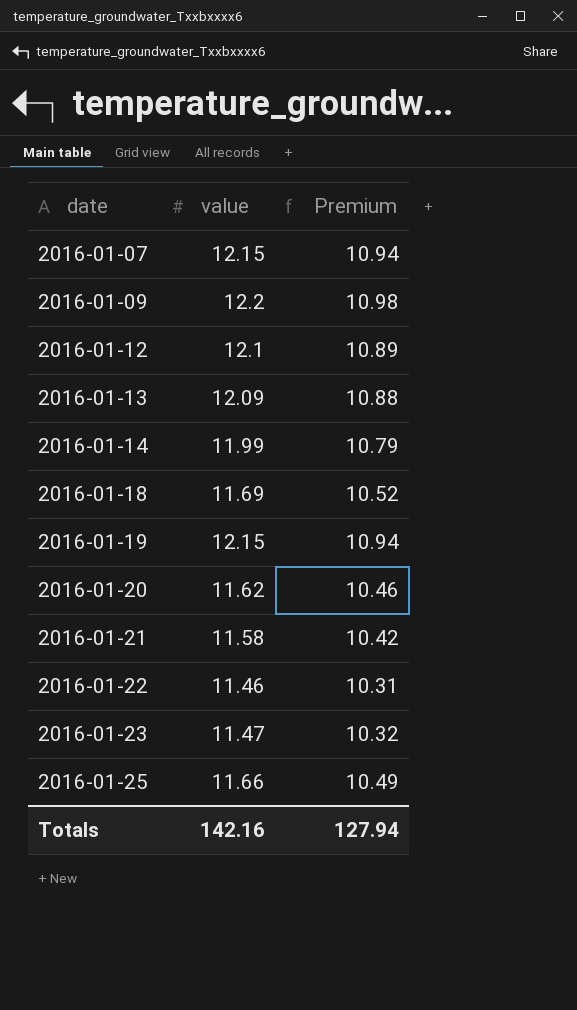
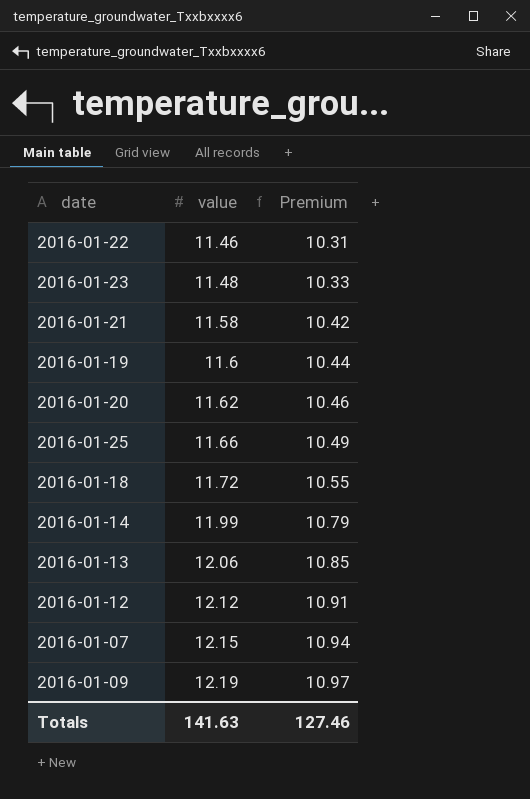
row order: date ascending -> value ascending
2016-01-23 | value: 11.47 -> 11.48
2016-01-23 | Premium: 10.32 -> 10.33
2016-01-19 | value: 12.15 -> 11.6
2016-01-19 | Premium: 10.94 -> 10.44
2016-01-18 | value: 11.69 -> 11.72
2016-01-18 | Premium: 10.52 -> 10.55
2016-01-13 | value: 12.09 -> 12.06
2016-01-13 | Premium: 10.88 -> 10.85
2016-01-12 | value: 12.1 -> 12.12
2016-01-12 | Premium: 10.89 -> 10.91
2016-01-09 | value: 12.2 -> 12.19
2016-01-09 | Premium: 10.98 -> 10.97
Totals | value: 142.16 -> 141.63
Totals | Premium: 127.94 -> 127.46

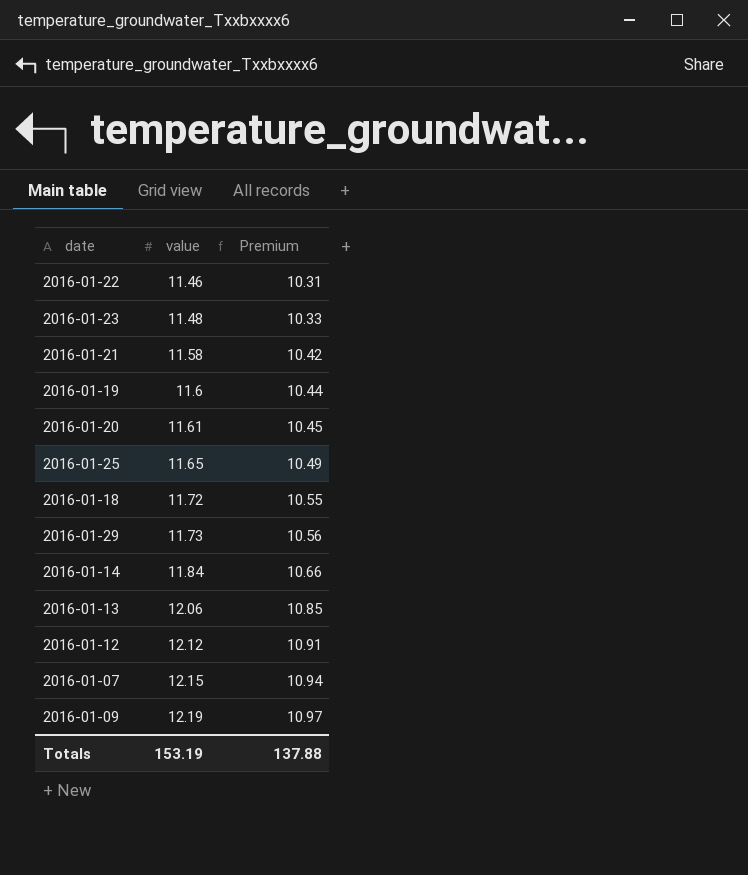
2016-01-20 | value: 11.62 -> 11.61
2016-01-20 | Premium: 10.46 -> 10.45
2016-01-25 | value: 11.66 -> 11.65
row 2016-01-29: none -> 11.73 | 10.56
2016-01-14 | value: 11.99 -> 11.84
2016-01-14 | Premium: 10.79 -> 10.66
Totals | value: 141.63 -> 153.19
Totals | Premium: 127.46 -> 137.88

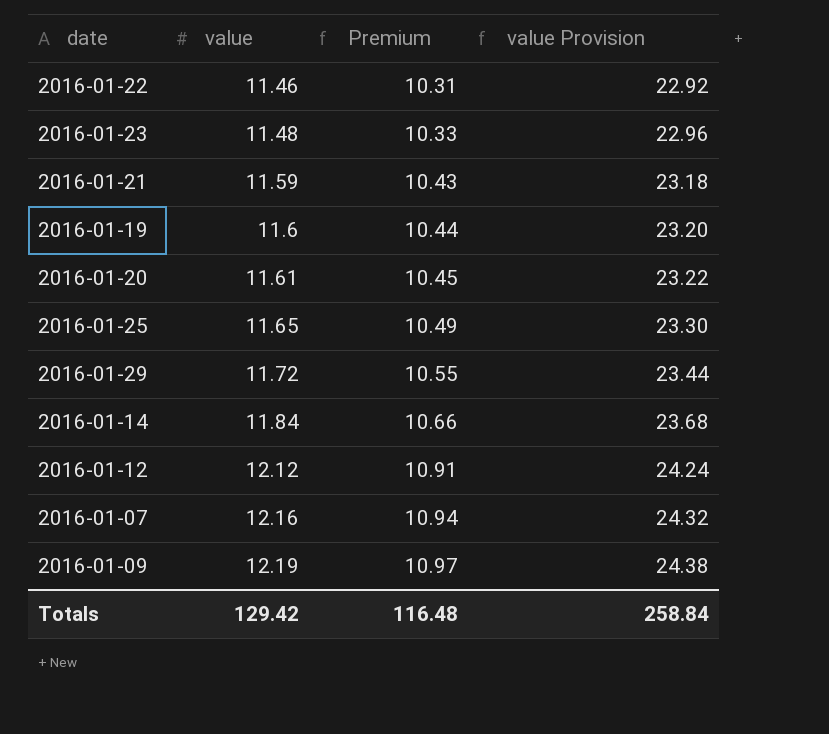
column value Provision | formula: none -> [value] * 2
row 2016-01-18: 11.72 | 10.55 -> none
row 2016-01-13: 12.06 | 10.85 -> none
2016-01-21 | value: 11.58 -> 11.59
2016-01-21 | Premium: 10.42 -> 10.43
2016-01-29 | value: 11.73 -> 11.72
2016-01-29 | Premium: 10.56 -> 10.55
2016-01-07 | value: 12.15 -> 12.16
Totals | value: 153.19 -> 129.42
Totals | Premium: 137.88 -> 116.48

